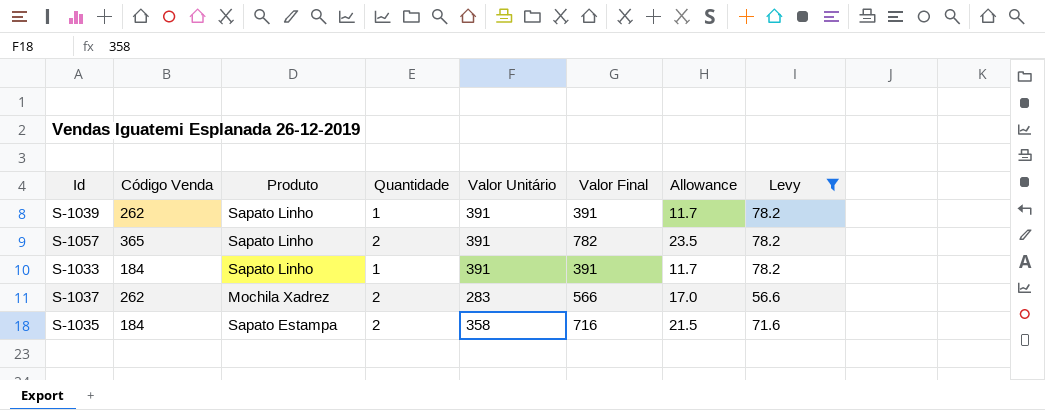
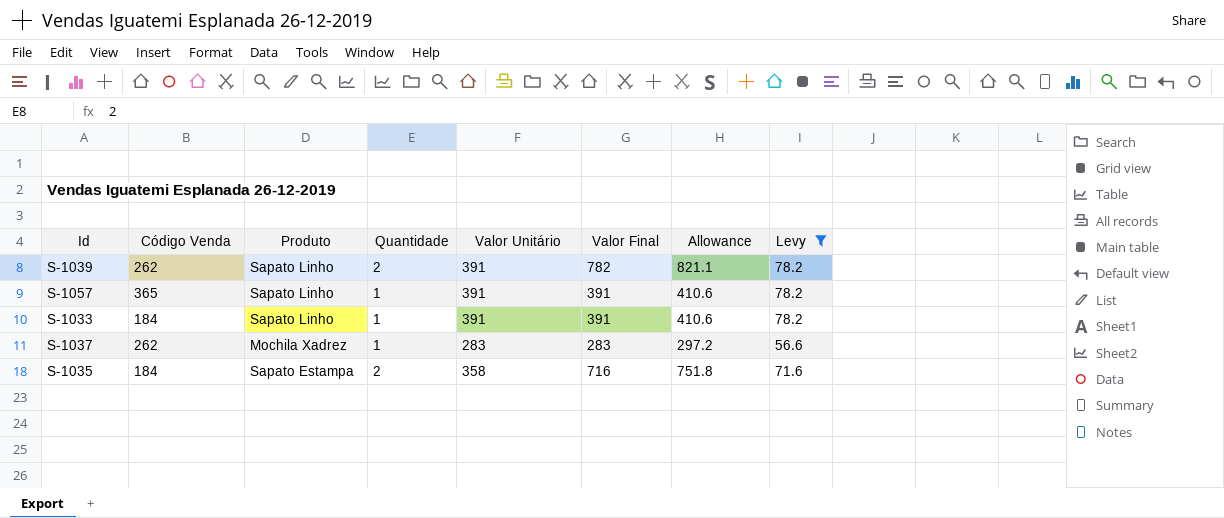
column Allowance | formula: [Valor Final] * 0.03 -> [Valor Final] * 1.05
S-1039 | Quantidade: 1 -> 2
S-1039 | Valor Final: 391 -> 782
S-1057 | Quantidade: 2 -> 1
S-1057 | Valor Final: 782 -> 391
S-1037 | Quantidade: 2 -> 1
S-1037 | Valor Final: 566 -> 283

